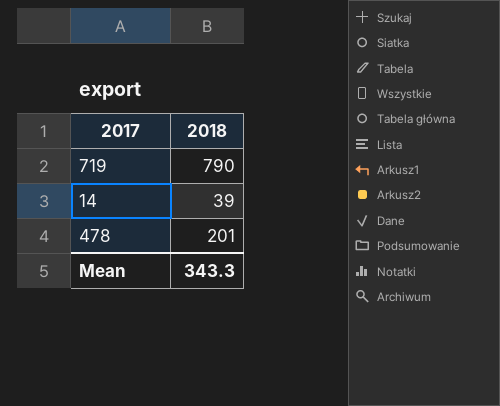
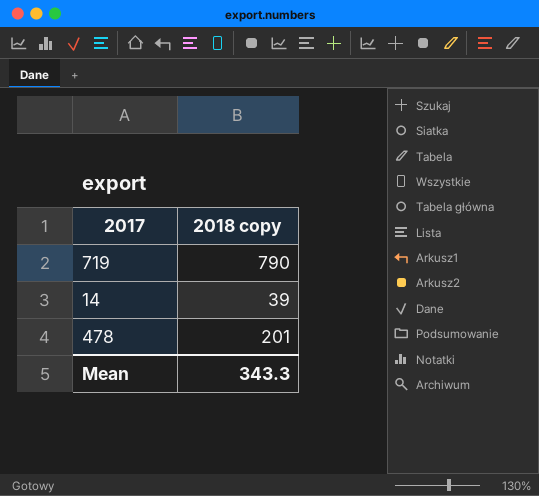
column name: 2018 -> 2018 copy

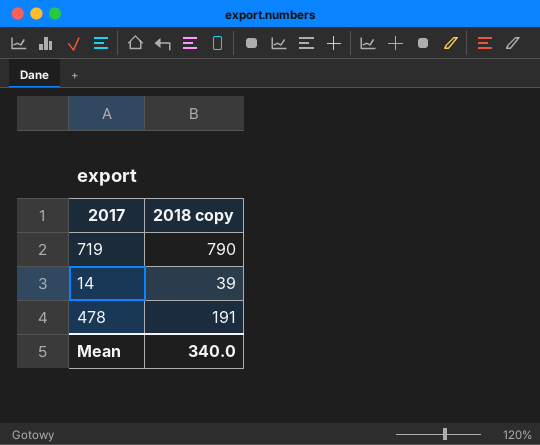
478 | 2018 copy: 201 -> 191
Mean | 2018 copy: 343.3 -> 340.0

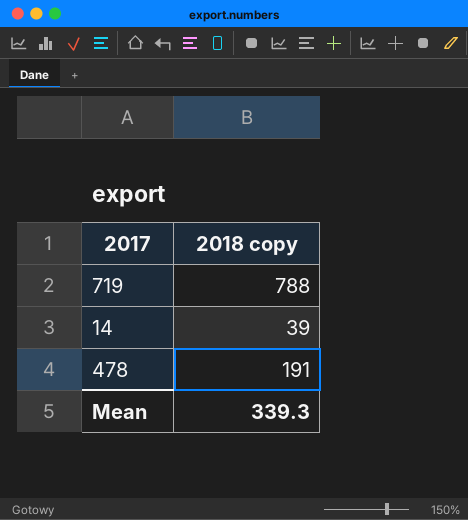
719 | 2018 copy: 790 -> 788
Mean | 2018 copy: 340.0 -> 339.3

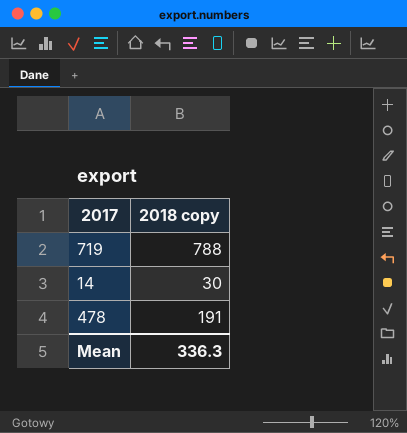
14 | 2018 copy: 39 -> 30
Mean | 2018 copy: 339.3 -> 336.3

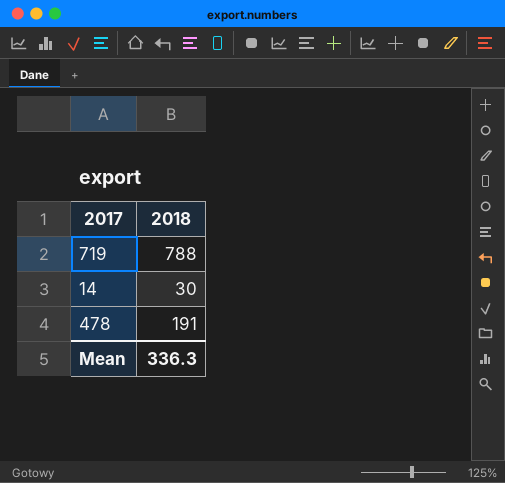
column name: 2018 copy -> 2018

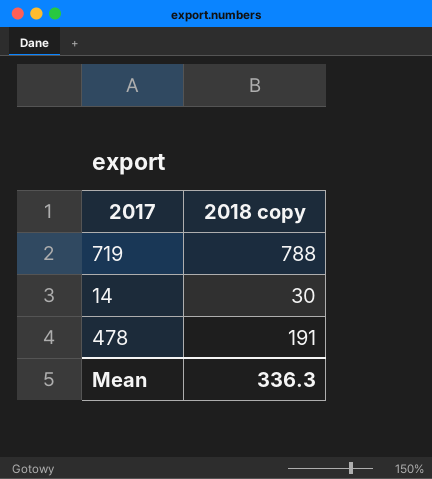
column name: 2018 -> 2018 copy

